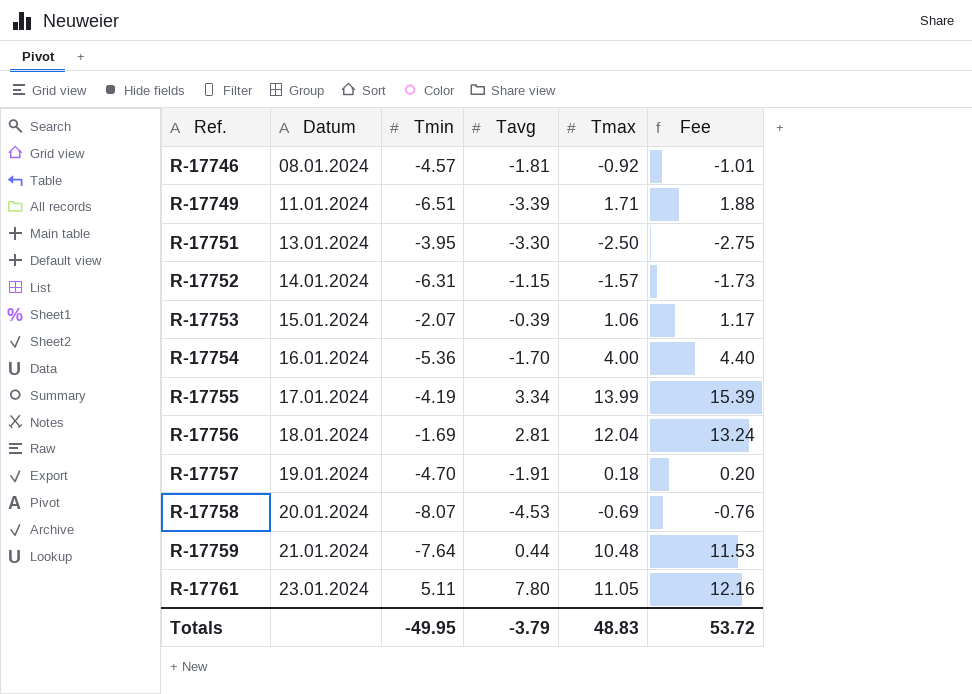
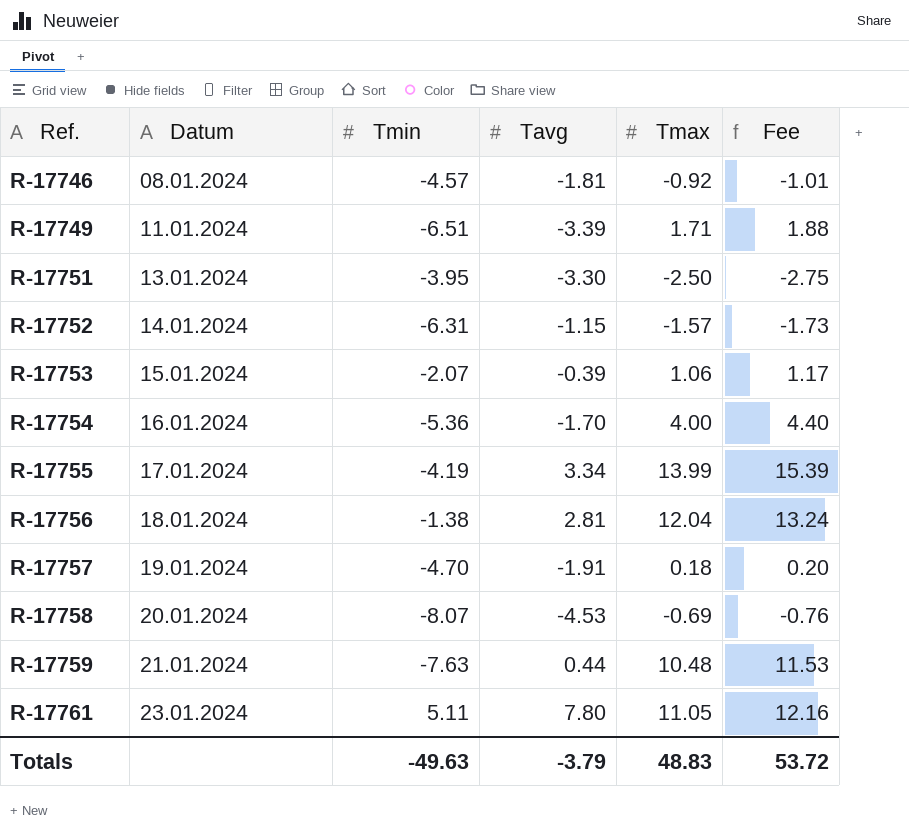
R-17756 | Tmin: -1.69 -> -1.38
R-17759 | Tmin: -7.64 -> -7.63
Totals | Tmin: -49.95 -> -49.63

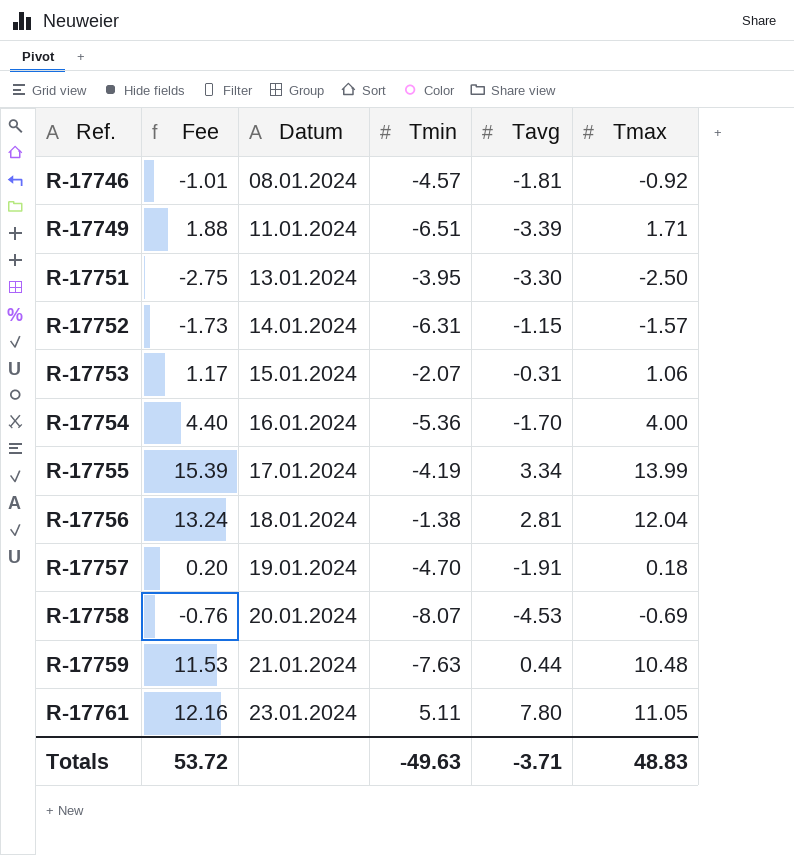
column Fee | position: 6 -> 2
R-17753 | Tavg: -0.39 -> -0.31
Totals | Tavg: -3.79 -> -3.71

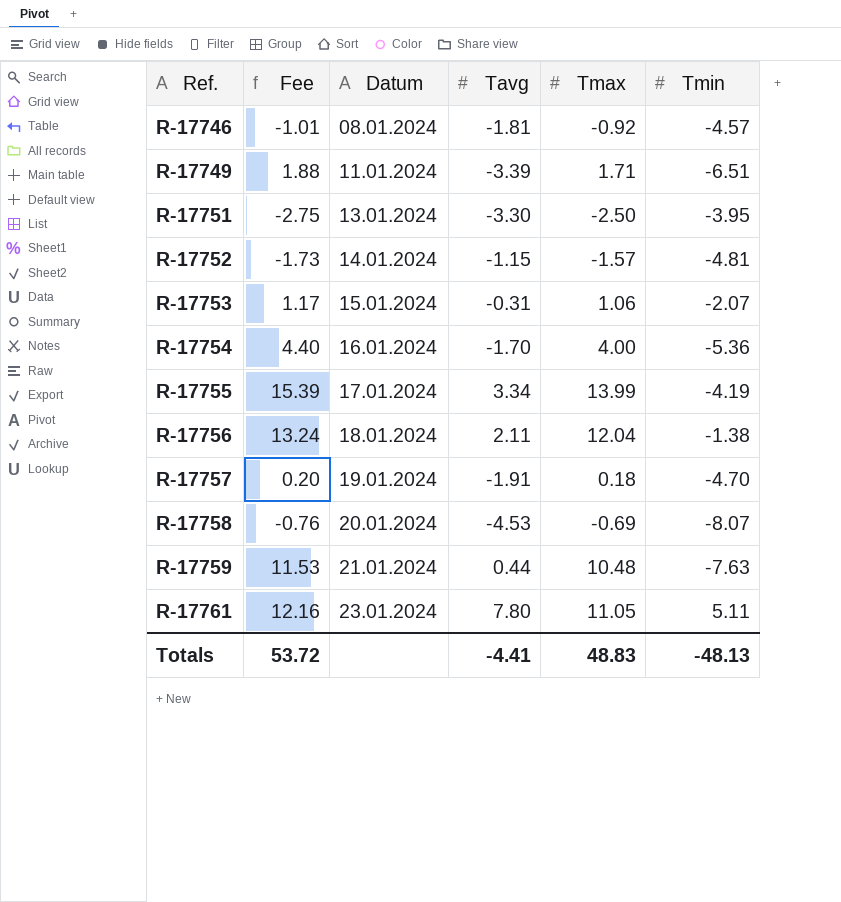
column Tmin | position: 4 -> 6
R-17752 | Tmin: -6.31 -> -4.81
R-17756 | Tavg: 2.81 -> 2.11
Totals | Tavg: -3.71 -> -4.41
Totals | Tmin: -49.63 -> -48.13

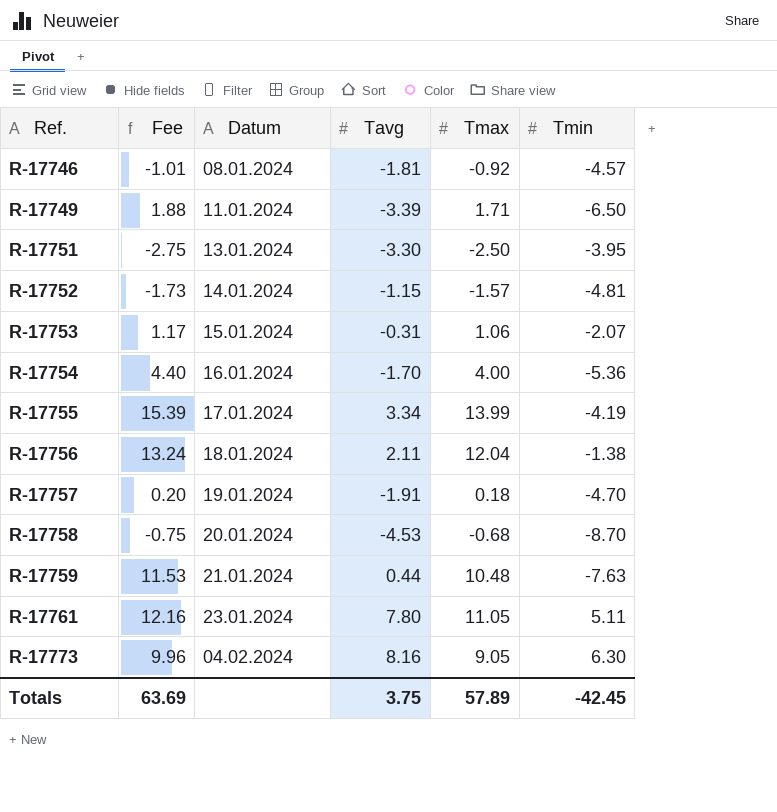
R-17749 | Tmin: -6.51 -> -6.50
R-17758 | Fee: -0.76 -> -0.75
R-17758 | Tmax: -0.69 -> -0.68
R-17758 | Tmin: -8.07 -> -8.70
row R-17773: none -> 9.96 | 04.02.2024 | 8.16 | 9.05 | 6.30
Totals | Fee: 53.72 -> 63.69
Totals | Tavg: -4.41 -> 3.75
Totals | Tmax: 48.83 -> 57.89
Totals | Tmin: -48.13 -> -42.45

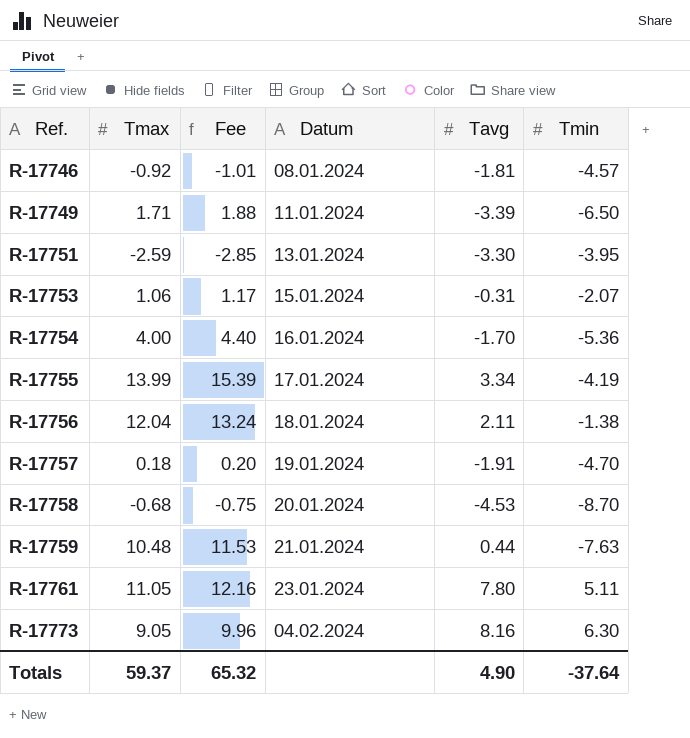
column Tmax | position: 5 -> 2
row R-17752: -1.73 | 14.01.2024 | -1.15 | -1.57 | -4.81 -> none
R-17751 | Tmax: -2.50 -> -2.59
R-17751 | Fee: -2.75 -> -2.85
Totals | Tmax: 57.89 -> 59.37
Totals | Fee: 63.69 -> 65.32
Totals | Tavg: 3.75 -> 4.90
Totals | Tmin: -42.45 -> -37.64

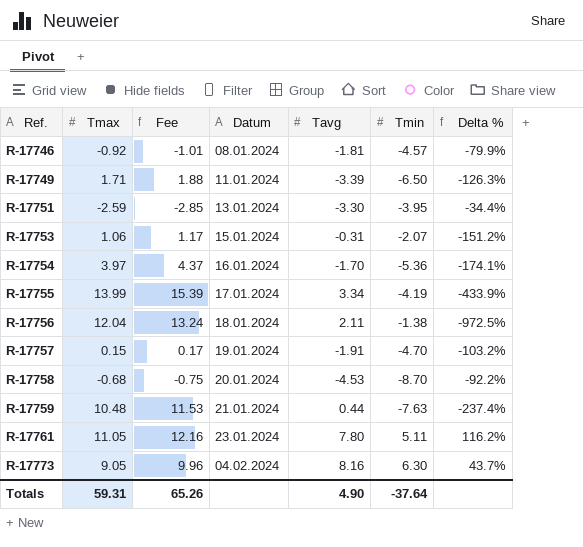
column Delta % | formula: none -> ([Tmax] - [Tmin]) / [Tmin]
R-17754 | Tmax: 4.00 -> 3.97
R-17754 | Fee: 4.40 -> 4.37
R-17757 | Tmax: 0.18 -> 0.15
R-17757 | Fee: 0.20 -> 0.17
Totals | Tmax: 59.37 -> 59.31
Totals | Fee: 65.32 -> 65.26

